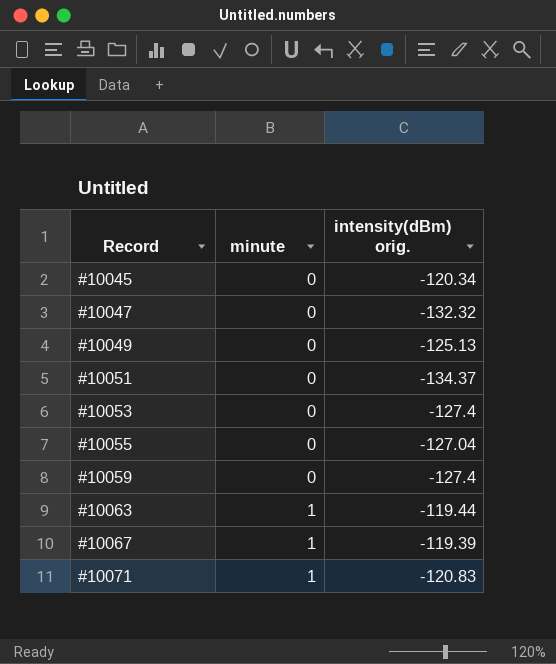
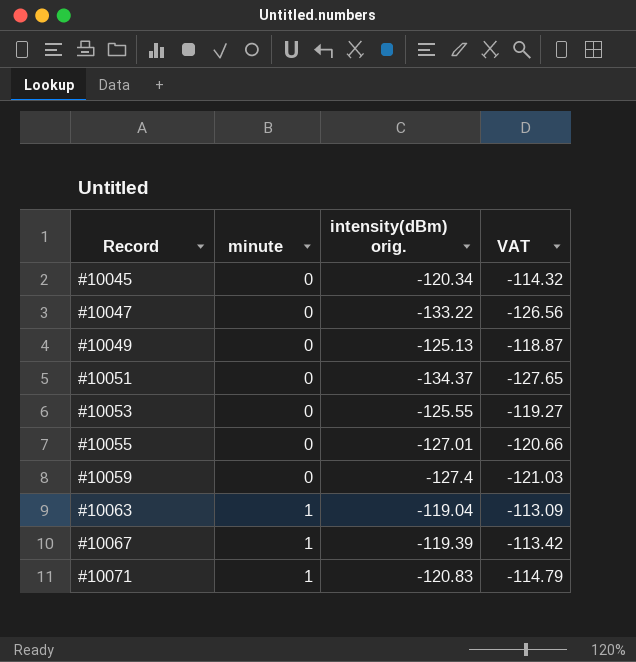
column VAT | formula: none -> [intensity(dBm) orig.] * 0.95
#10047 | intensity(dBm) orig.: -132.32 -> -133.22
#10053 | intensity(dBm) orig.: -127.4 -> -125.55
#10055 | intensity(dBm) orig.: -127.04 -> -127.01
#10063 | intensity(dBm) orig.: -119.44 -> -119.04

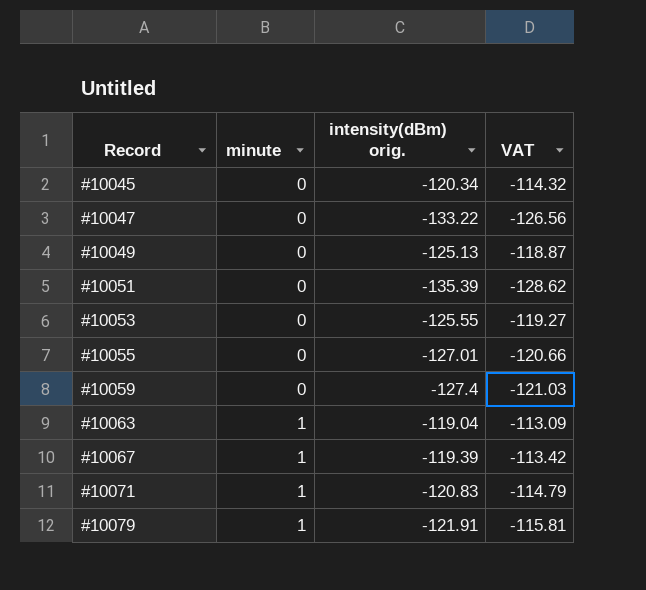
#10051 | intensity(dBm) orig.: -134.37 -> -135.39
#10051 | VAT: -127.65 -> -128.62
row #10079: none -> 1 | -121.91 | -115.81

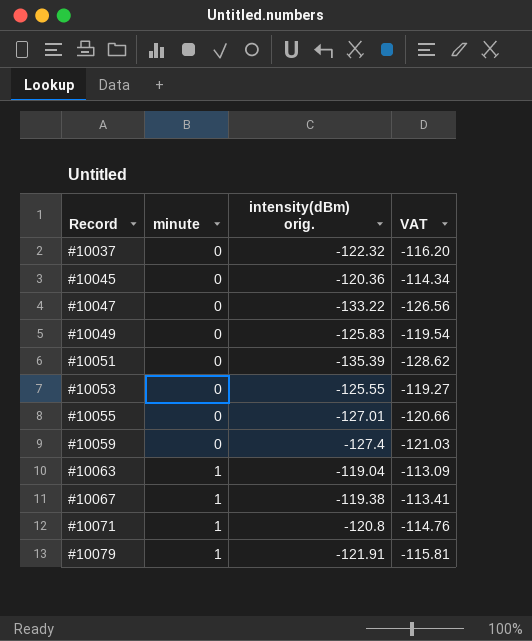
row #10037: none -> 0 | -122.32 | -116.20
#10045 | intensity(dBm) orig.: -120.34 -> -120.36
#10045 | VAT: -114.32 -> -114.34
#10049 | intensity(dBm) orig.: -125.13 -> -125.83
#10049 | VAT: -118.87 -> -119.54
#10067 | intensity(dBm) orig.: -119.39 -> -119.38
#10067 | VAT: -113.42 -> -113.41
#10071 | intensity(dBm) orig.: -120.83 -> -120.8
#10071 | VAT: -114.79 -> -114.76

